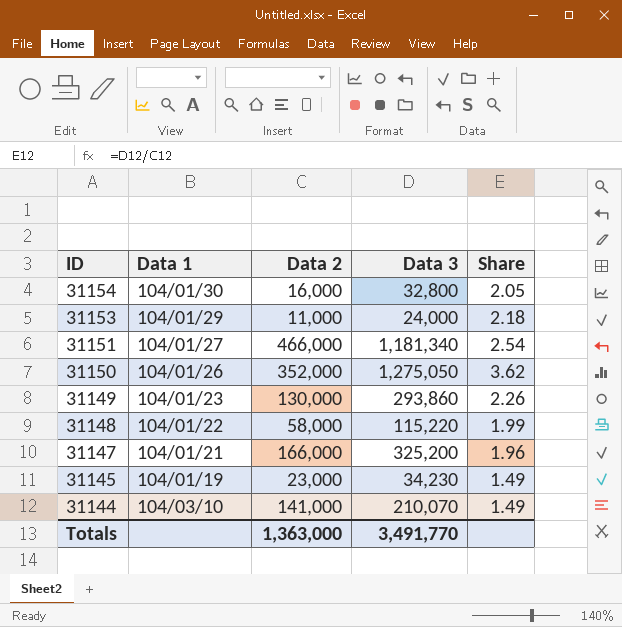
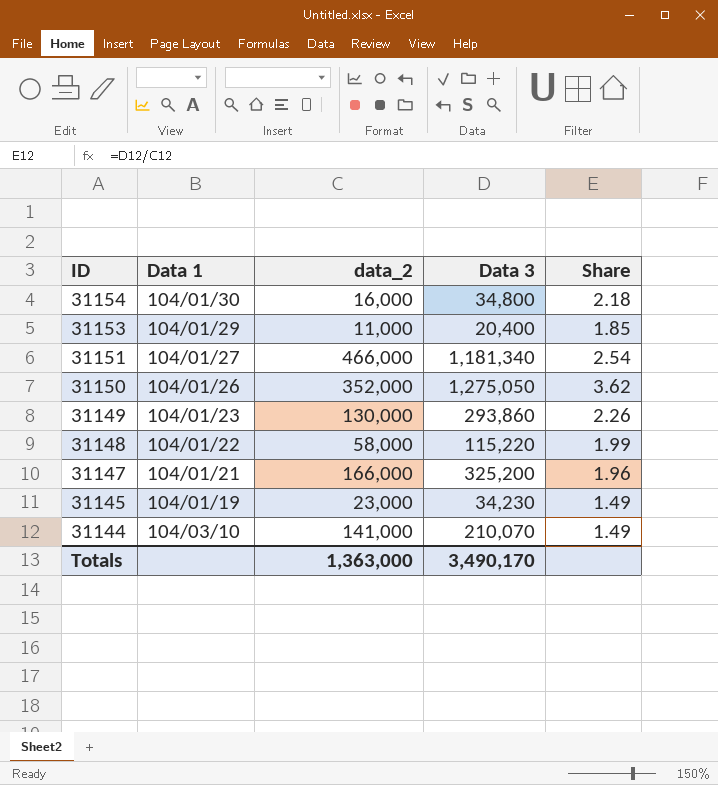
column name: Data 2 -> data_2
31154 | Data 3: 32,800 -> 34,800
31154 | Share: 2.05 -> 2.18
31153 | Data 3: 24,000 -> 20,400
31153 | Share: 2.18 -> 1.85
Totals | Data 3: 3,491,770 -> 3,490,170

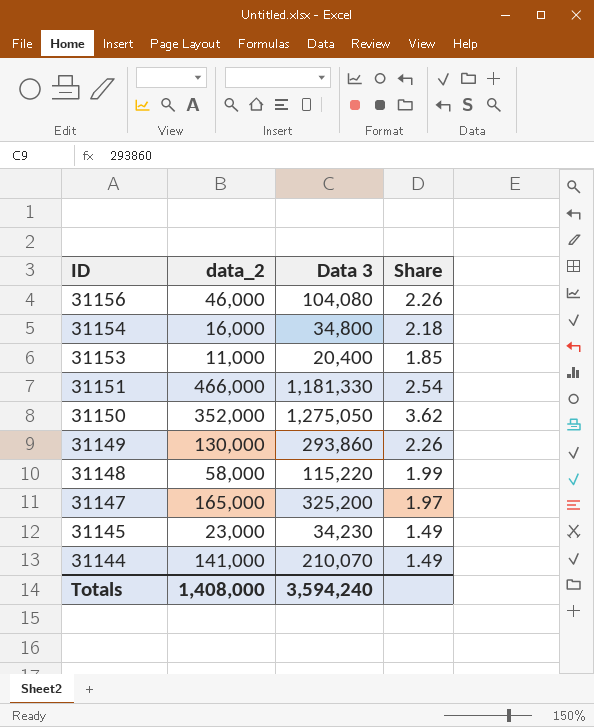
column Data 1 | position: 2 -> none
row 31156: none -> 46,000 | 104,080 | 2.26
31151 | Data 3: 1,181,340 -> 1,181,330
31147 | data_2: 166,000 -> 165,000
31147 | Share: 1.96 -> 1.97
Totals | data_2: 1,363,000 -> 1,408,000
Totals | Data 3: 3,490,170 -> 3,594,240

